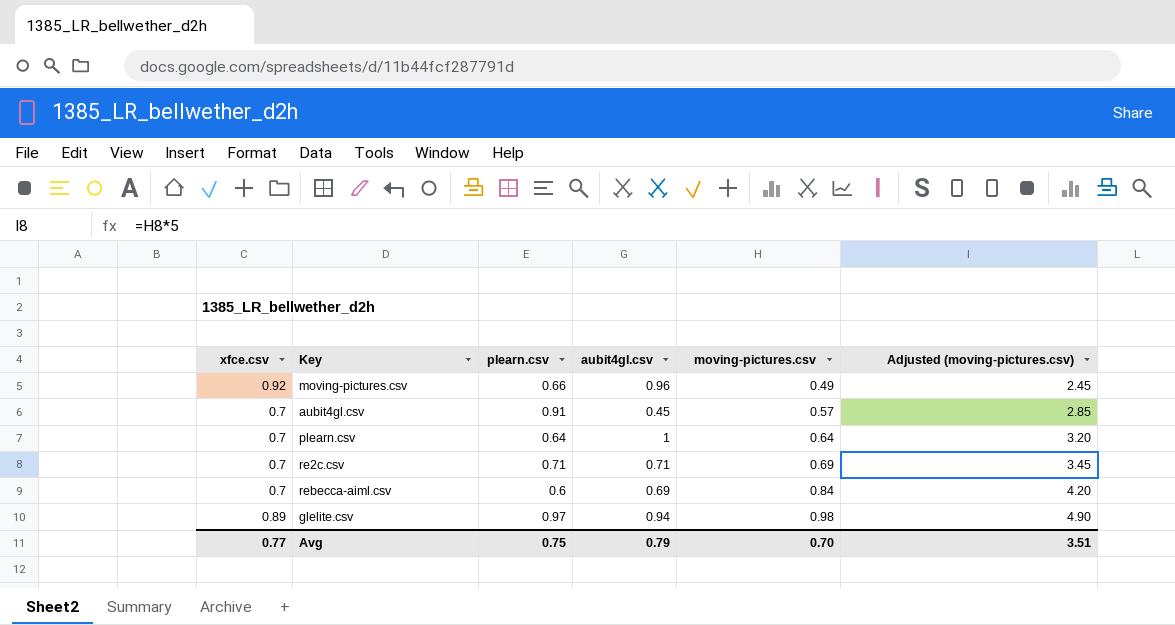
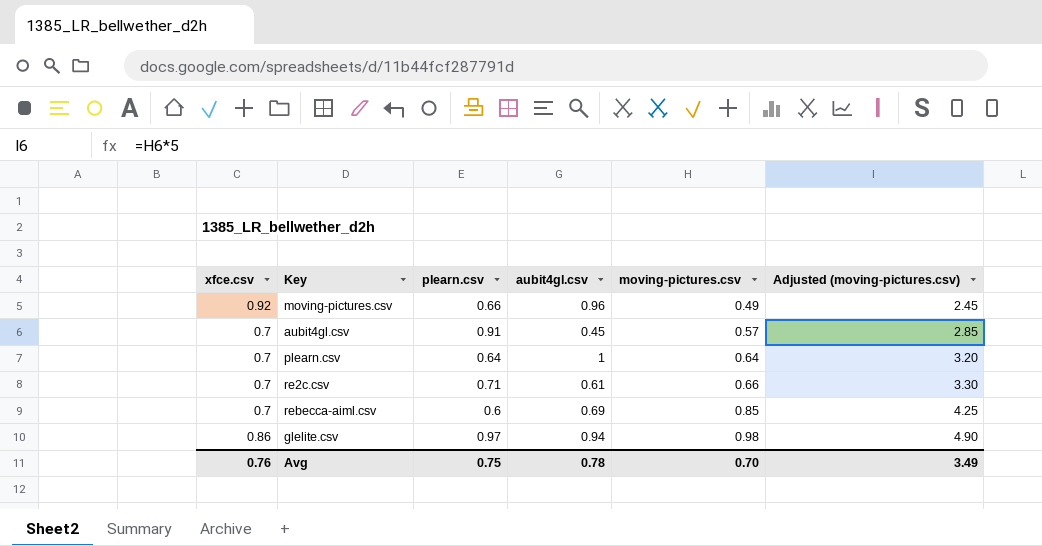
re2c.csv | aubit4gl.csv: 0.71 -> 0.61
re2c.csv | moving-pictures.csv: 0.69 -> 0.66
re2c.csv | Adjusted (moving-pictures.csv): 3.45 -> 3.30
rebecca-aiml.csv | moving-pictures.csv: 0.84 -> 0.85
rebecca-aiml.csv | Adjusted (moving-pictures.csv): 4.20 -> 4.25
glelite.csv | xfce.csv: 0.89 -> 0.86
Avg | xfce.csv: 0.77 -> 0.76
Avg | aubit4gl.csv: 0.79 -> 0.78
Avg | Adjusted (moving-pictures.csv): 3.51 -> 3.49

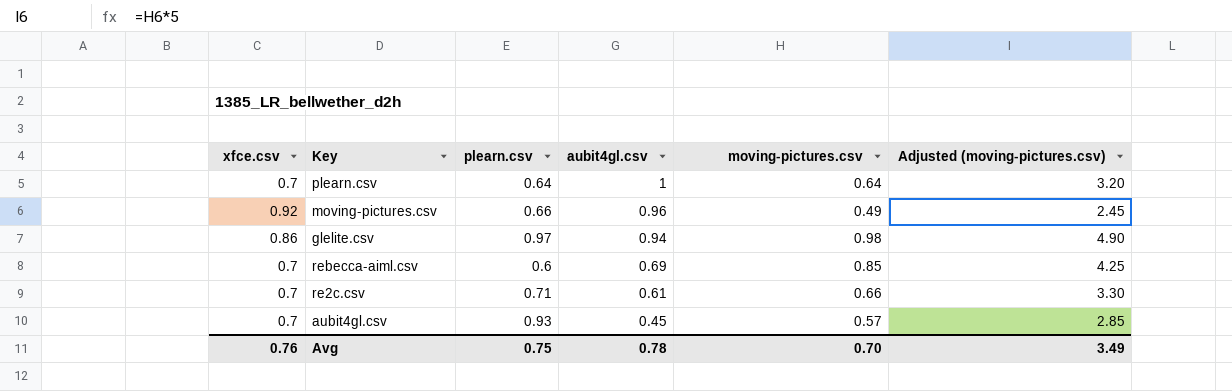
row order: moving-pictures.csv ascending -> aubit4gl.csv descending
aubit4gl.csv | plearn.csv: 0.91 -> 0.93

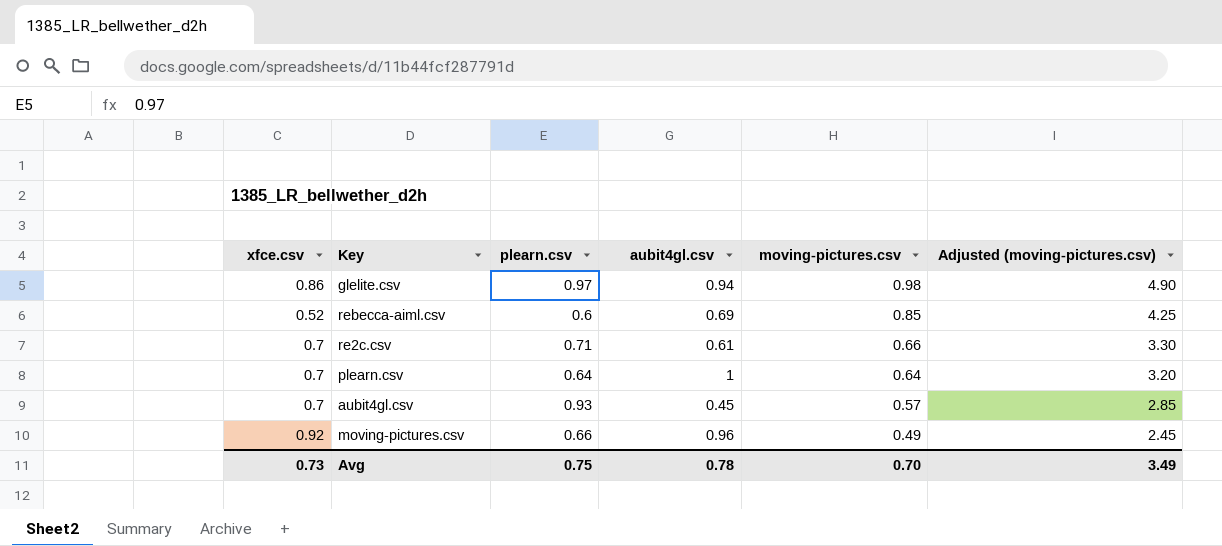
row order: aubit4gl.csv descending -> moving-pictures.csv descending
rebecca-aiml.csv | xfce.csv: 0.7 -> 0.52
Avg | xfce.csv: 0.76 -> 0.73

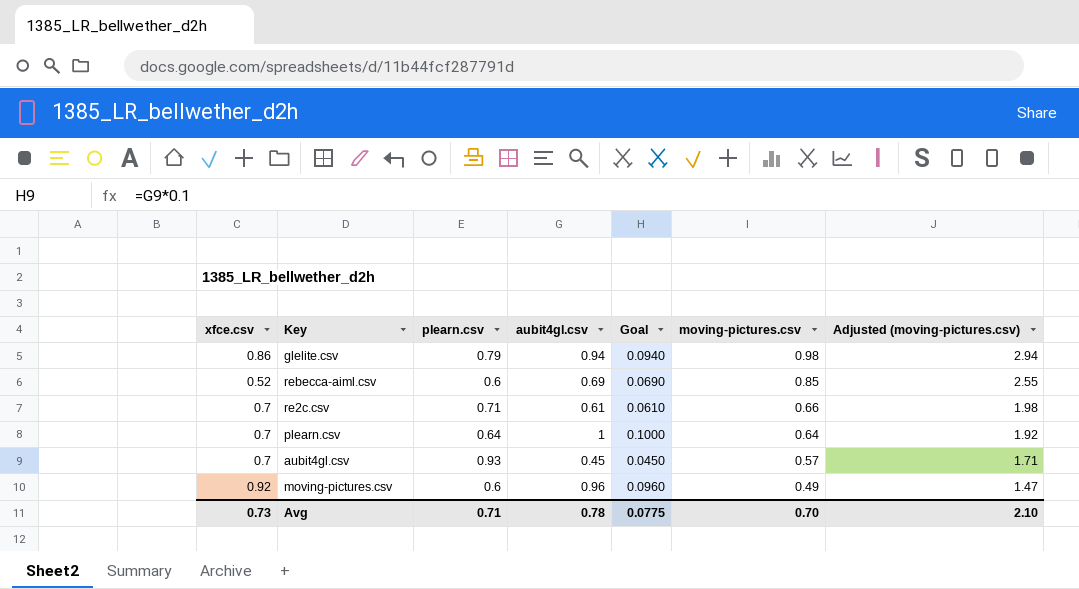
column Goal | formula: none -> [aubit4gl.csv] * 0.1
column Adjusted (moving-pictures.csv) | formula: [moving-pictures.csv] * 5 -> [moving-pictures.csv] * 3
glelite.csv | plearn.csv: 0.97 -> 0.79
moving-pictures.csv | plearn.csv: 0.66 -> 0.6
Avg | plearn.csv: 0.75 -> 0.71
Avg | Adjusted (moving-pictures.csv): 3.49 -> 2.10

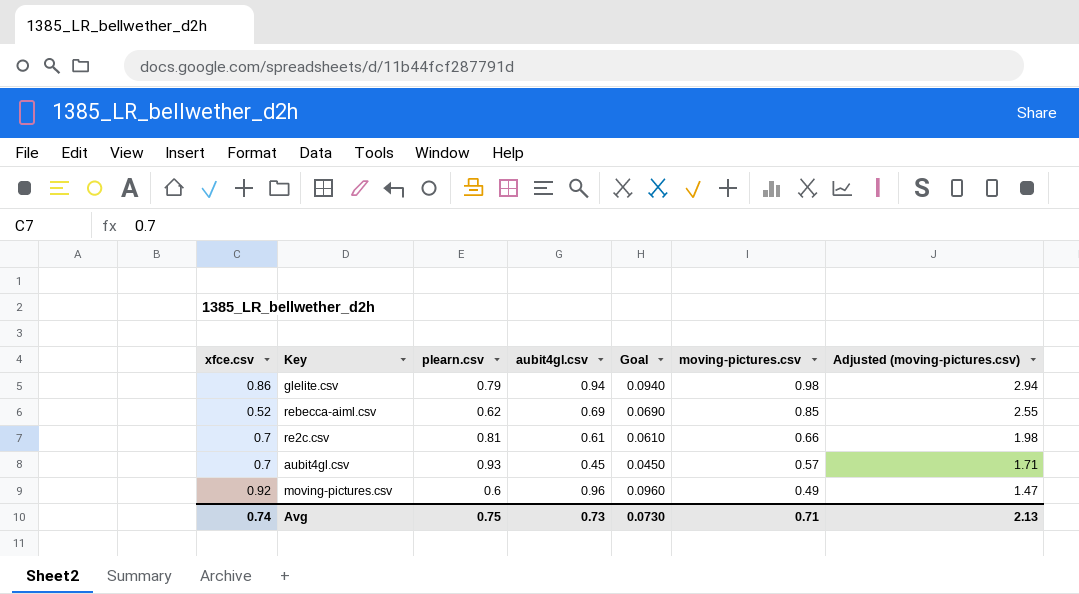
row plearn.csv: 0.7 | 0.64 | 1 | 0.1000 | 0.64 | 1.92 -> none
rebecca-aiml.csv | plearn.csv: 0.6 -> 0.62
re2c.csv | plearn.csv: 0.71 -> 0.81
Avg | xfce.csv: 0.73 -> 0.74
Avg | plearn.csv: 0.71 -> 0.75
Avg | aubit4gl.csv: 0.78 -> 0.73
Avg | Goal: 0.0775 -> 0.0730
Avg | moving-pictures.csv: 0.70 -> 0.71
Avg | Adjusted (moving-pictures.csv): 2.10 -> 2.13

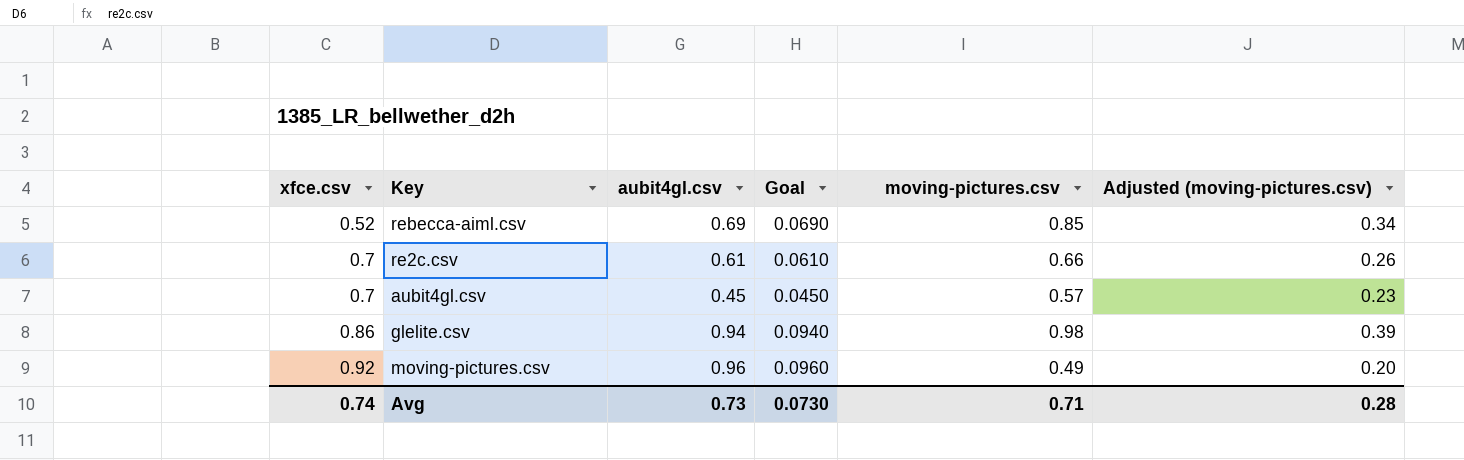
row order: moving-pictures.csv descending -> xfce.csv ascending
column plearn.csv | position: 3 -> none
column Adjusted (moving-pictures.csv) | formula: [moving-pictures.csv] * 3 -> [moving-pictures.csv] * 0.4
Avg | Adjusted (moving-pictures.csv): 2.13 -> 0.28

